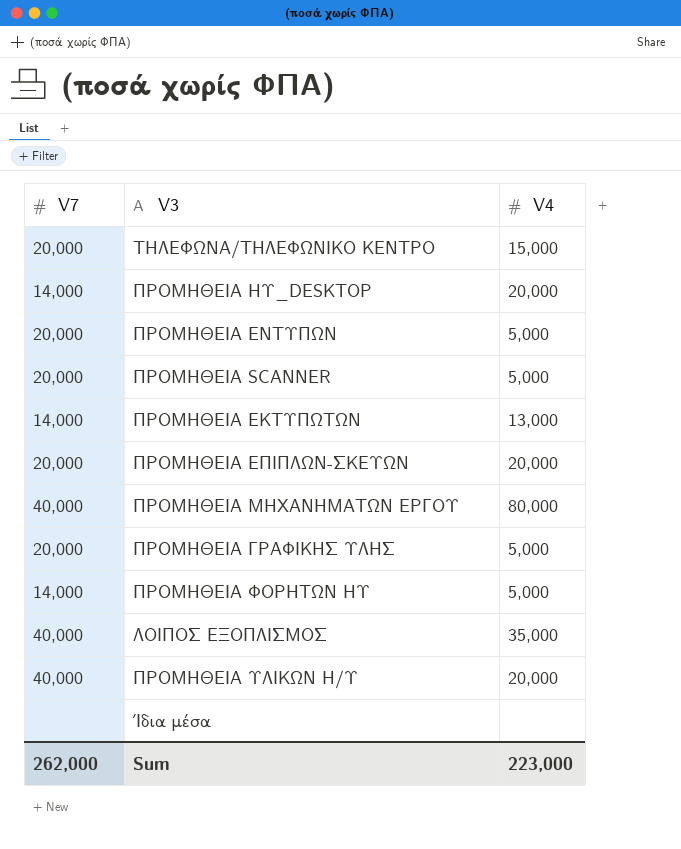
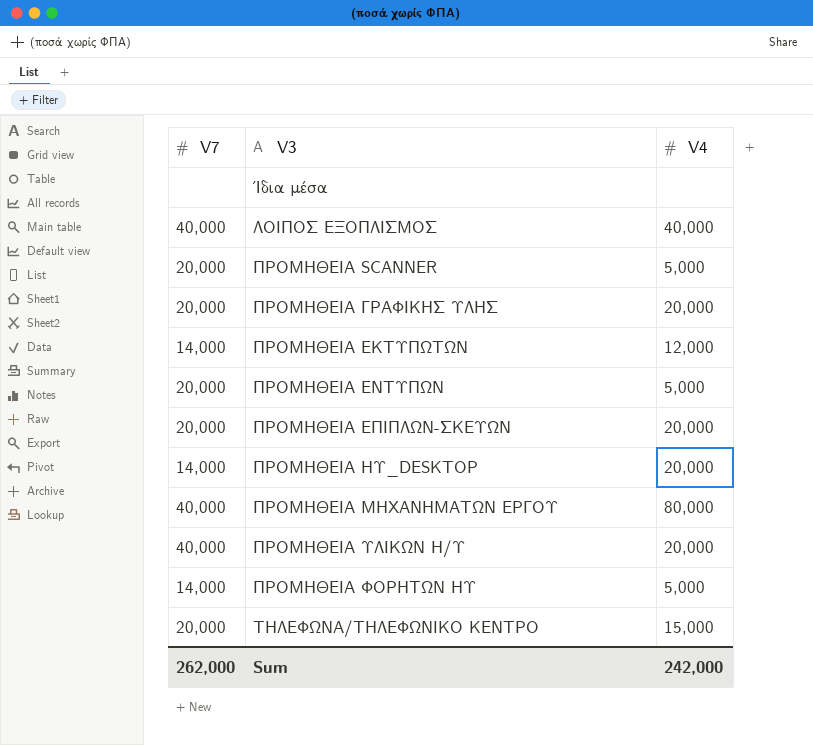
row order: none -> V3 ascending
ΛΟΙΠΟΣ ΕΞΟΠΛΙΣΜΟΣ | V4: 35,000 -> 40,000
ΠΡΟΜΗΘΕΙΑ ΓΡΑΦΙΚΗΣ ΥΛΗΣ | V4: 5,000 -> 20,000
ΠΡΟΜΗΘΕΙΑ ΕΚΤΥΠΩΤΩΝ | V4: 13,000 -> 12,000
Sum | V4: 223,000 -> 242,000

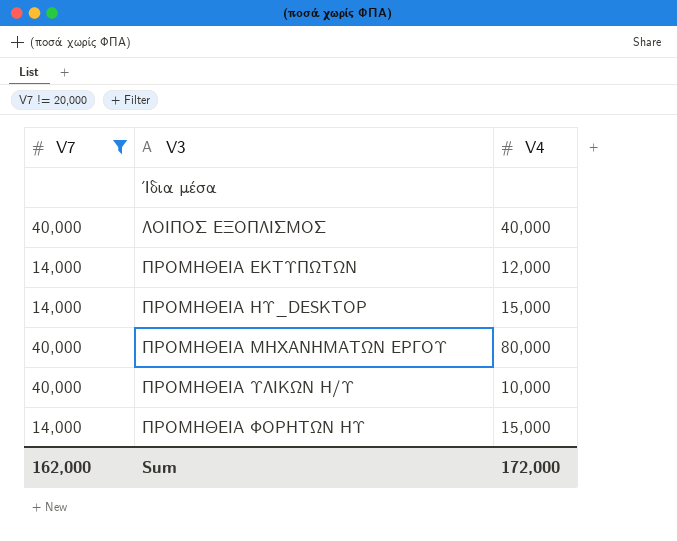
filter: none -> V7 != 20,000
ΠΡΟΜΗΘΕΙΑ ΗΥ_DESKTOP | V4: 20,000 -> 15,000
ΠΡΟΜΗΘΕΙΑ ΥΛΙΚΩΝ Η/Υ | V4: 20,000 -> 10,000
ΠΡΟΜΗΘΕΙΑ ΦΟΡΗΤΩΝ ΗΥ | V4: 5,000 -> 15,000
Sum | V7: 262,000 -> 162,000
Sum | V4: 242,000 -> 172,000

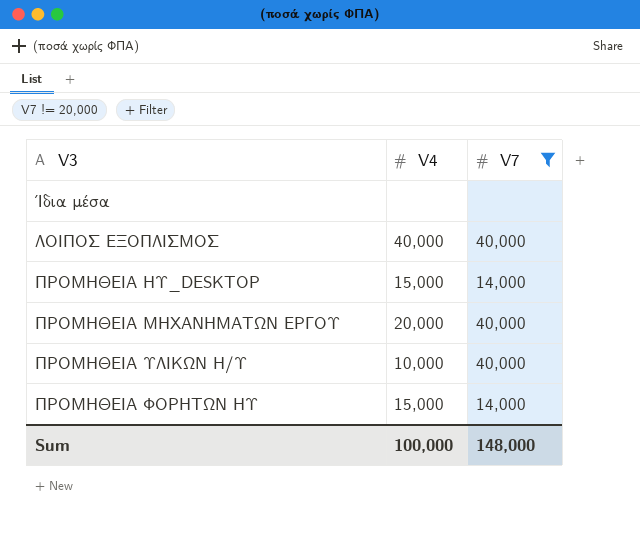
column V7 | position: 1 -> 3
row ΠΡΟΜΗΘΕΙΑ ΕΚΤΥΠΩΤΩΝ: 14,000 | 12,000 -> none
ΠΡΟΜΗΘΕΙΑ ΜΗΧΑΝΗΜΑΤΩΝ ΕΡΓΟΥ | V4: 80,000 -> 20,000
Sum | V4: 172,000 -> 100,000
Sum | V7: 162,000 -> 148,000

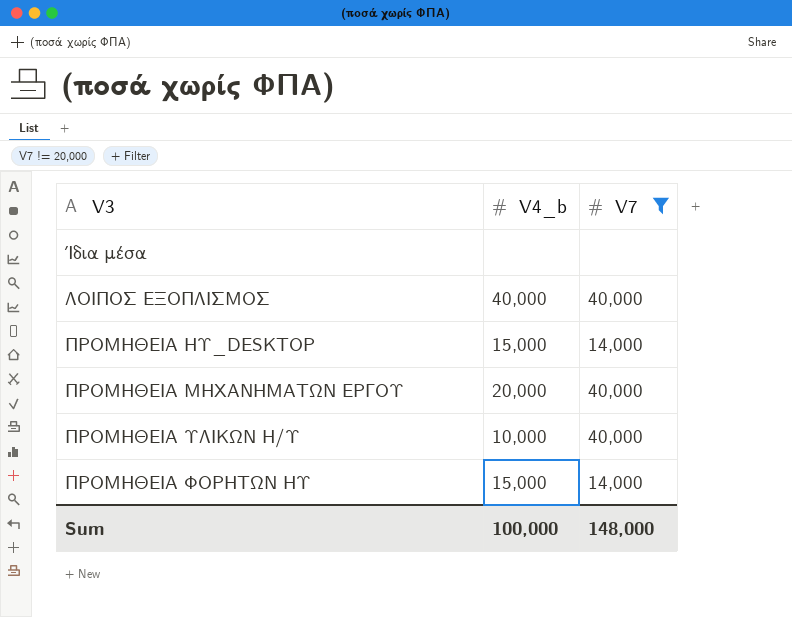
column name: V4 -> V4_b

